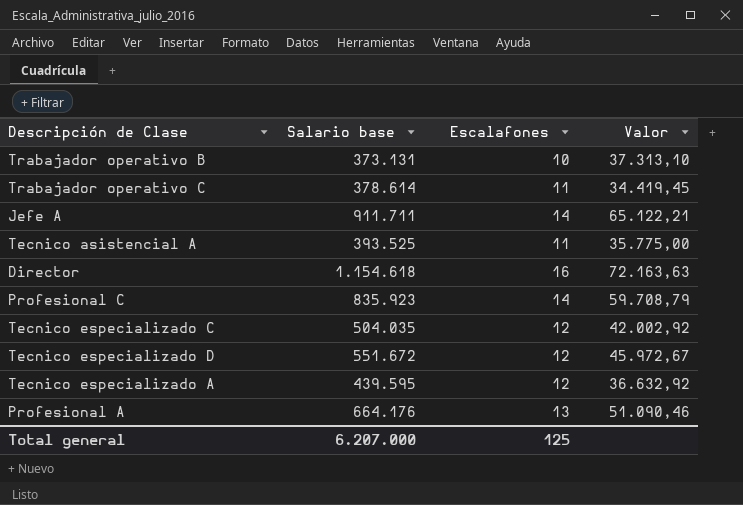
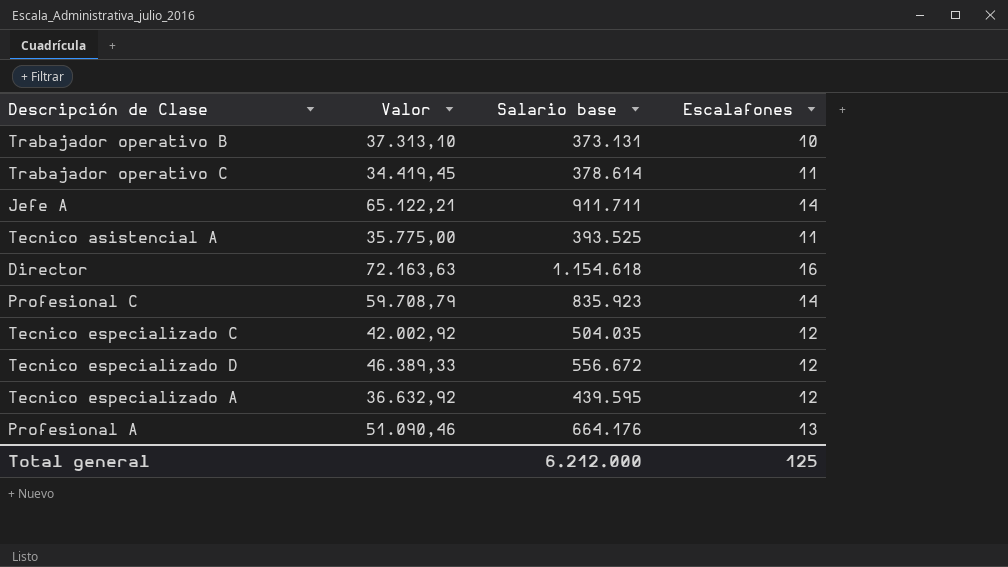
column Valor | position: 4 -> 2
Tecnico especializado D | Valor: 45.972,67 -> 46.389,33
Tecnico especializado D | Salario base: 551.672 -> 556.672
Total general | Salario base: 6.207.000 -> 6.212.000

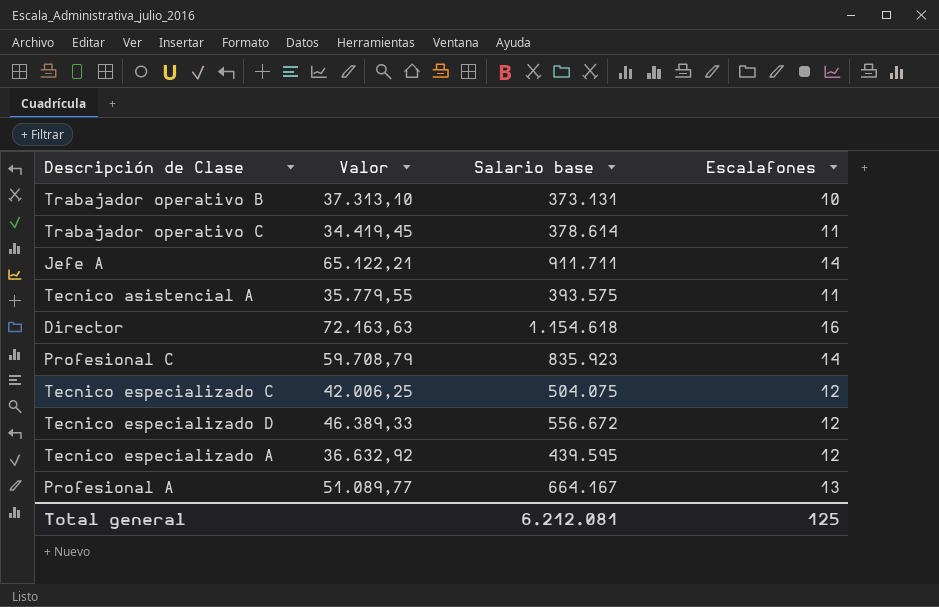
Tecnico asistencial A | Valor: 35.775,00 -> 35.779,55
Tecnico asistencial A | Salario base: 393.525 -> 393.575
Tecnico especializado C | Valor: 42.002,92 -> 42.006,25
Tecnico especializado C | Salario base: 504.035 -> 504.075
Profesional A | Valor: 51.090,46 -> 51.089,77
Profesional A | Salario base: 664.176 -> 664.167
Total general | Salario base: 6.212.000 -> 6.212.081

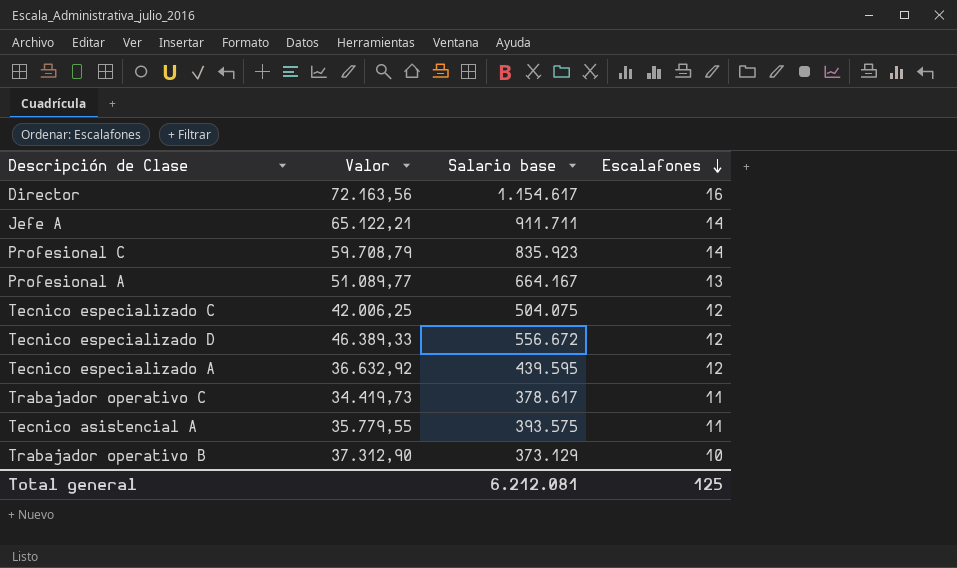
row order: none -> Escalafones descending
Director | Valor: 72.163,63 -> 72.163,56
Director | Salario base: 1.154.618 -> 1.154.617
Trabajador operativo C | Valor: 34.419,45 -> 34.419,73
Trabajador operativo C | Salario base: 378.614 -> 378.617
Trabajador operativo B | Valor: 37.313,10 -> 37.312,90
Trabajador operativo B | Salario base: 373.131 -> 373.129

